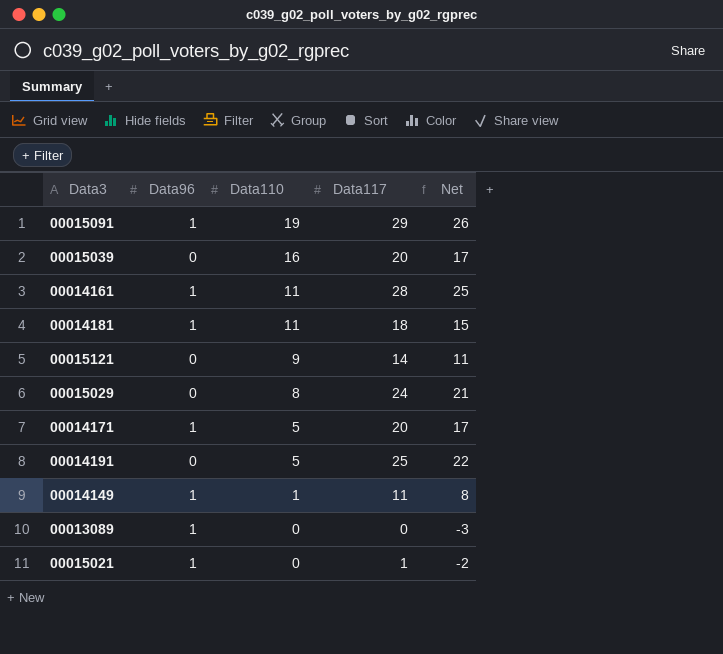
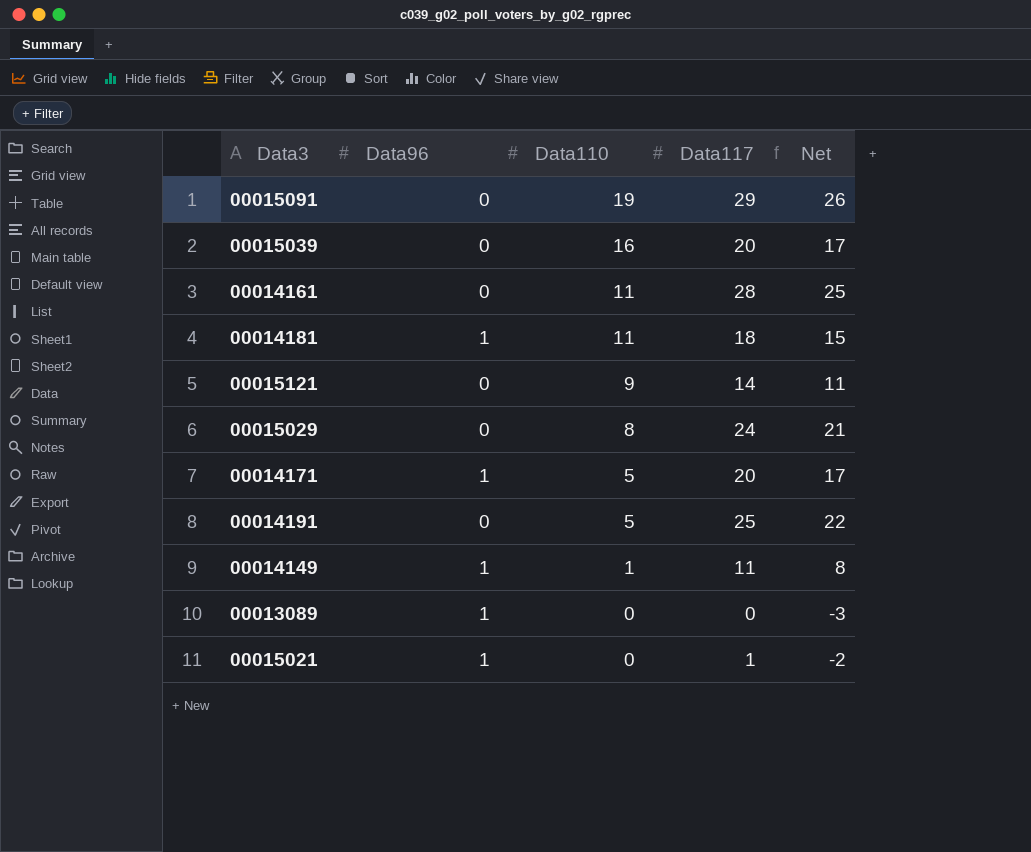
00015091 | Data96: 1 -> 0
00014161 | Data96: 1 -> 0

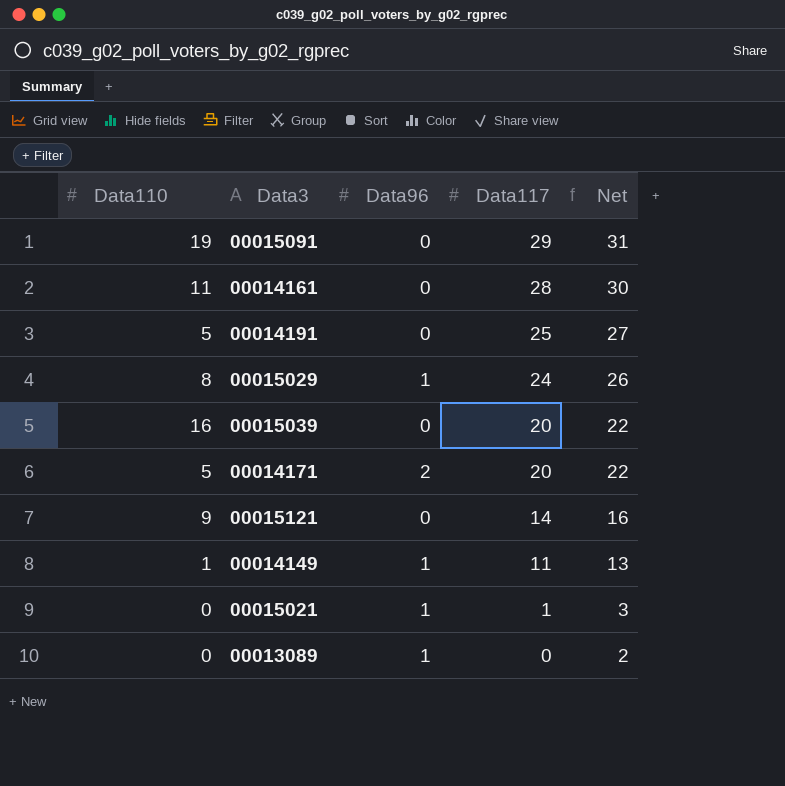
row order: Data110 descending -> Data117 descending
column Data110 | position: 3 -> 1
column Net | formula: [Data117] - 3 -> [Data117] + 2
row 00014181: 1 | 11 | 18 | 15 -> none
00015029 | Data96: 0 -> 1
00014171 | Data96: 1 -> 2

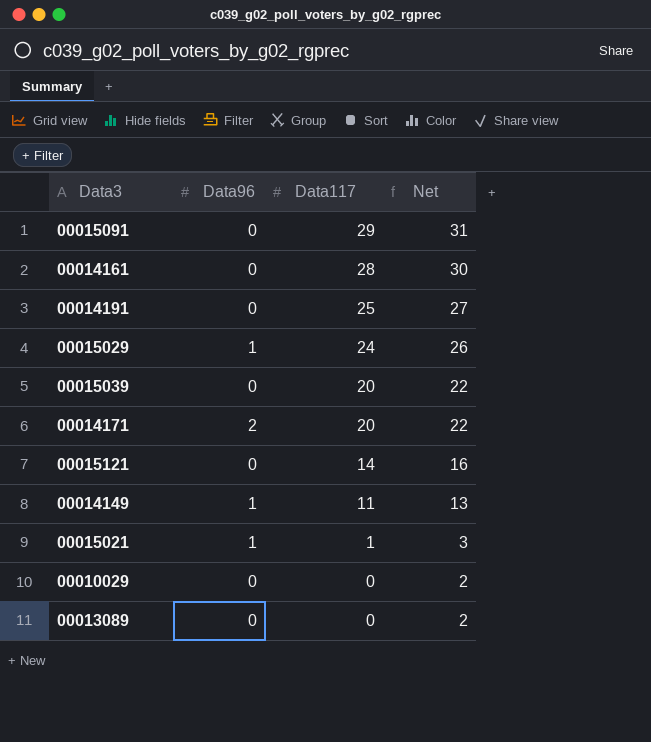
column Data110 | position: 1 -> none
row 00010029: none -> 0 | 0 | 2
00013089 | Data96: 1 -> 0

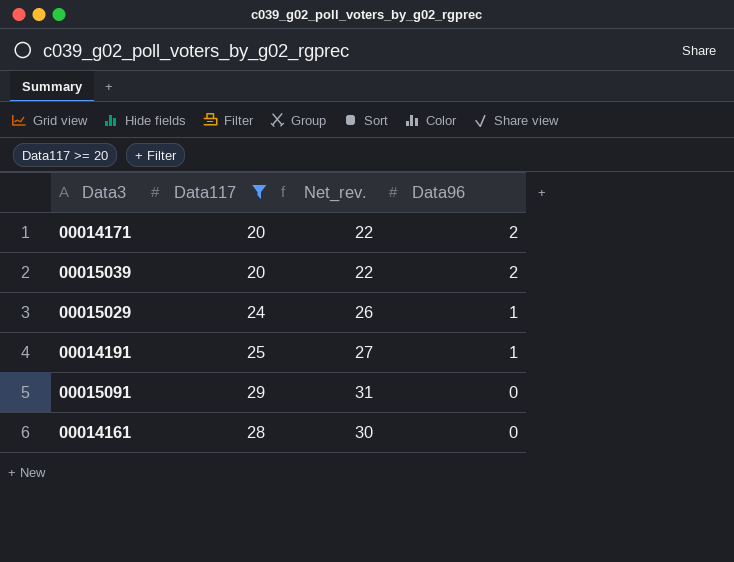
filter: none -> Data117 >= 20
row order: Data117 descending -> Data96 descending
column name: Net -> Net_rev.
column Data96 | position: 2 -> 4
00015039 | Data96: 0 -> 2
00014191 | Data96: 0 -> 1

